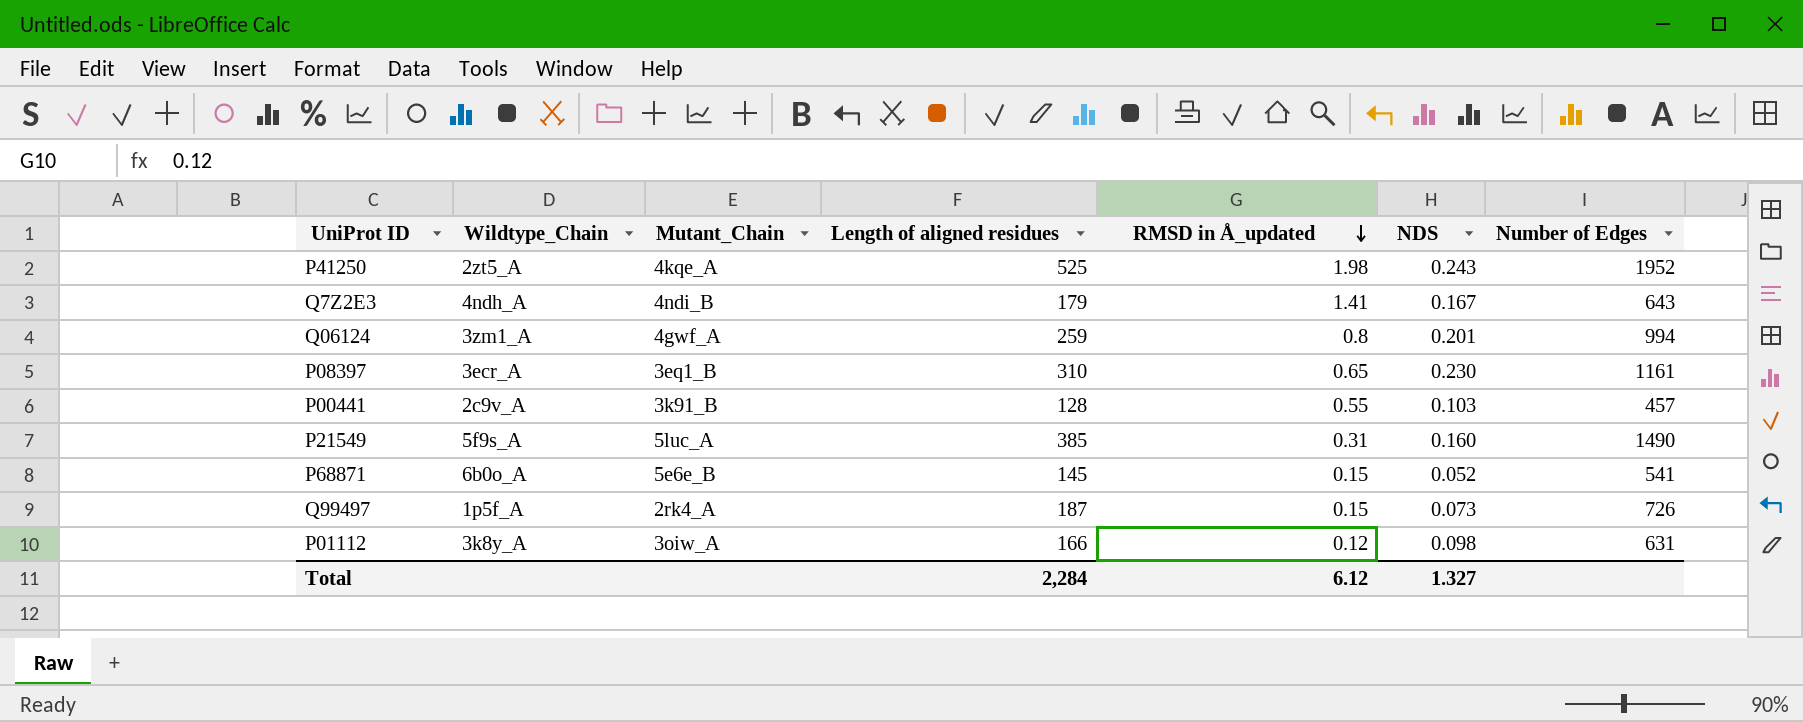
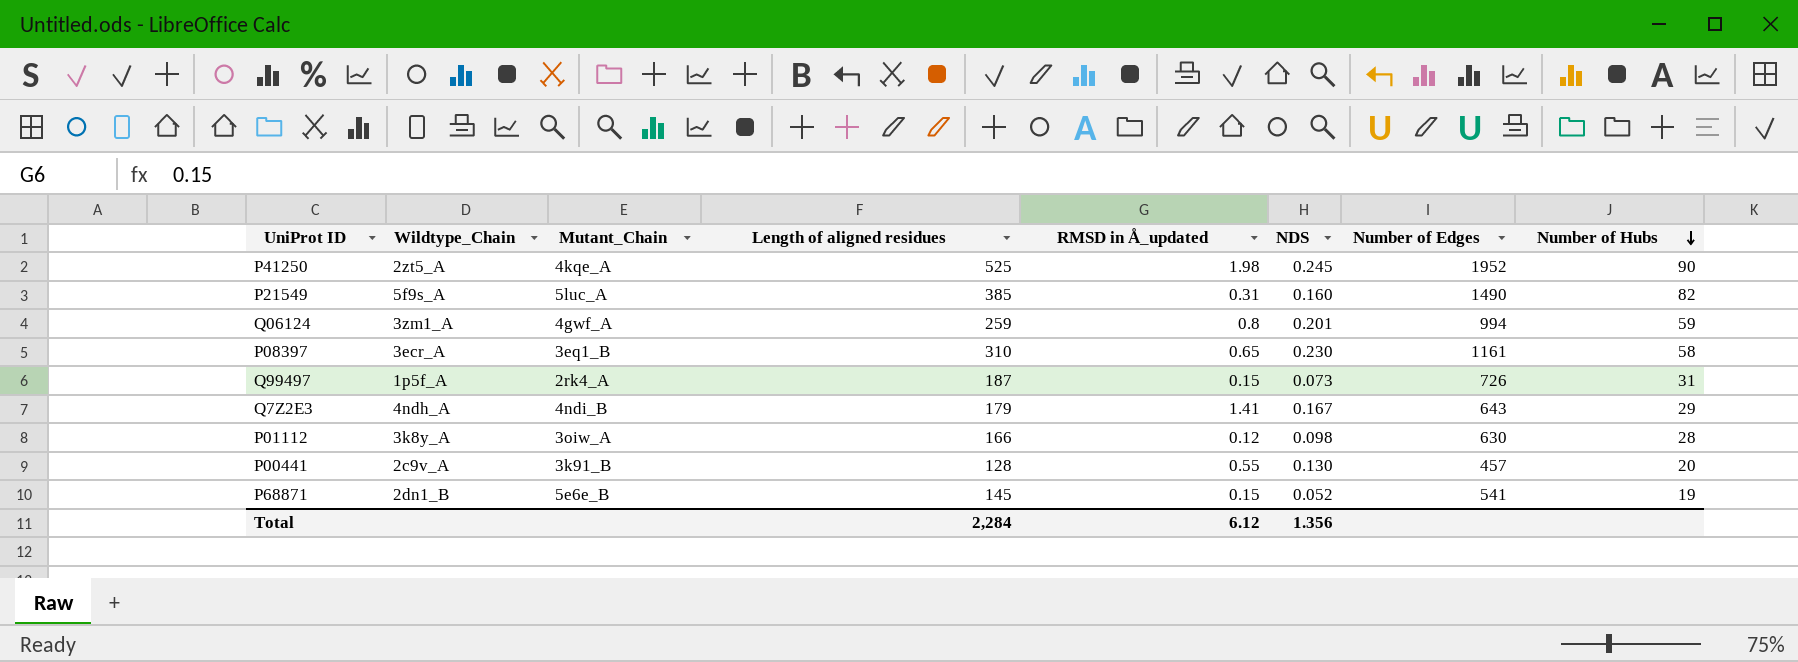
row order: RMSD in Å_updated descending -> Number of Hubs descending
column Number of Hubs | position: none -> 8
P41250 | NDS: 0.243 -> 0.245
P01112 | Number of Edges: 631 -> 630
P00441 | NDS: 0.103 -> 0.130
P68871 | Wildtype_Chain: 6b0o_A -> 2dn1_B
Total | NDS: 1.327 -> 1.356

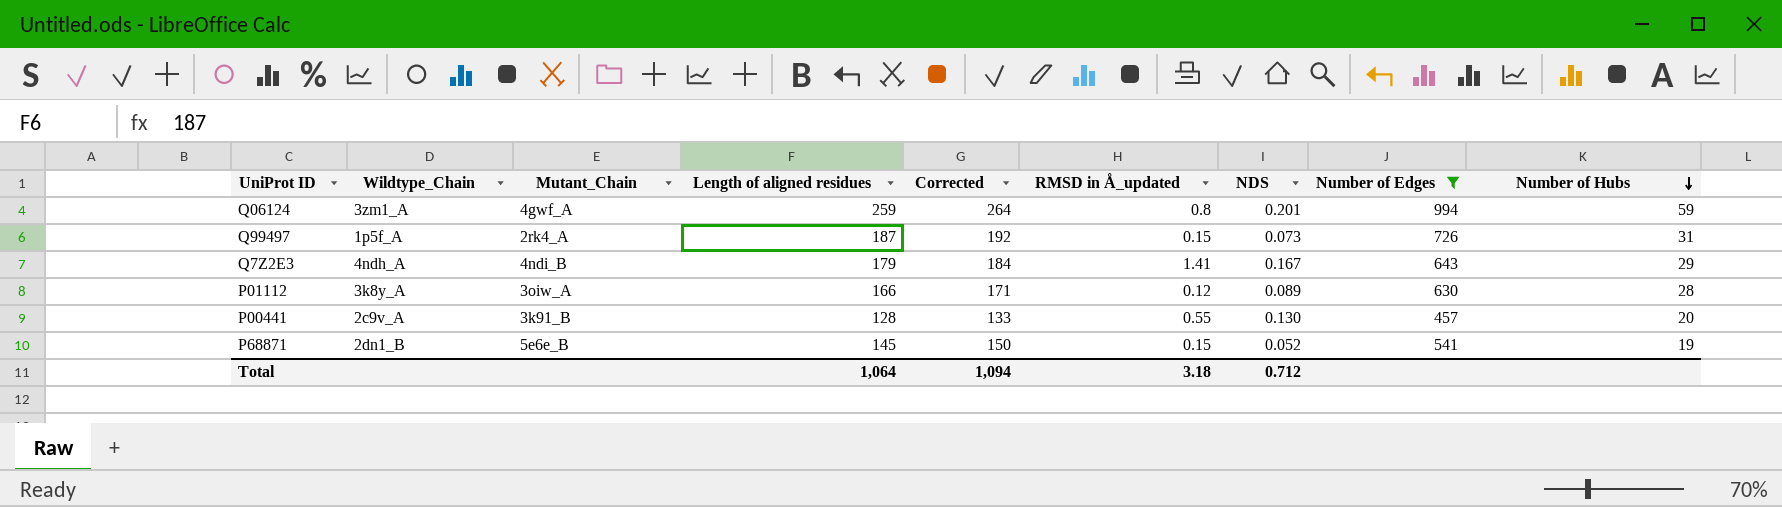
filter: none -> Number of Edges <= 994
column Corrected | formula: none -> [Length of aligned residues] + 5
P01112 | NDS: 0.098 -> 0.089
Total | Length of aligned residues: 2,284 -> 1,064
Total | RMSD in Å_updated: 6.12 -> 3.18
Total | NDS: 1.356 -> 0.712

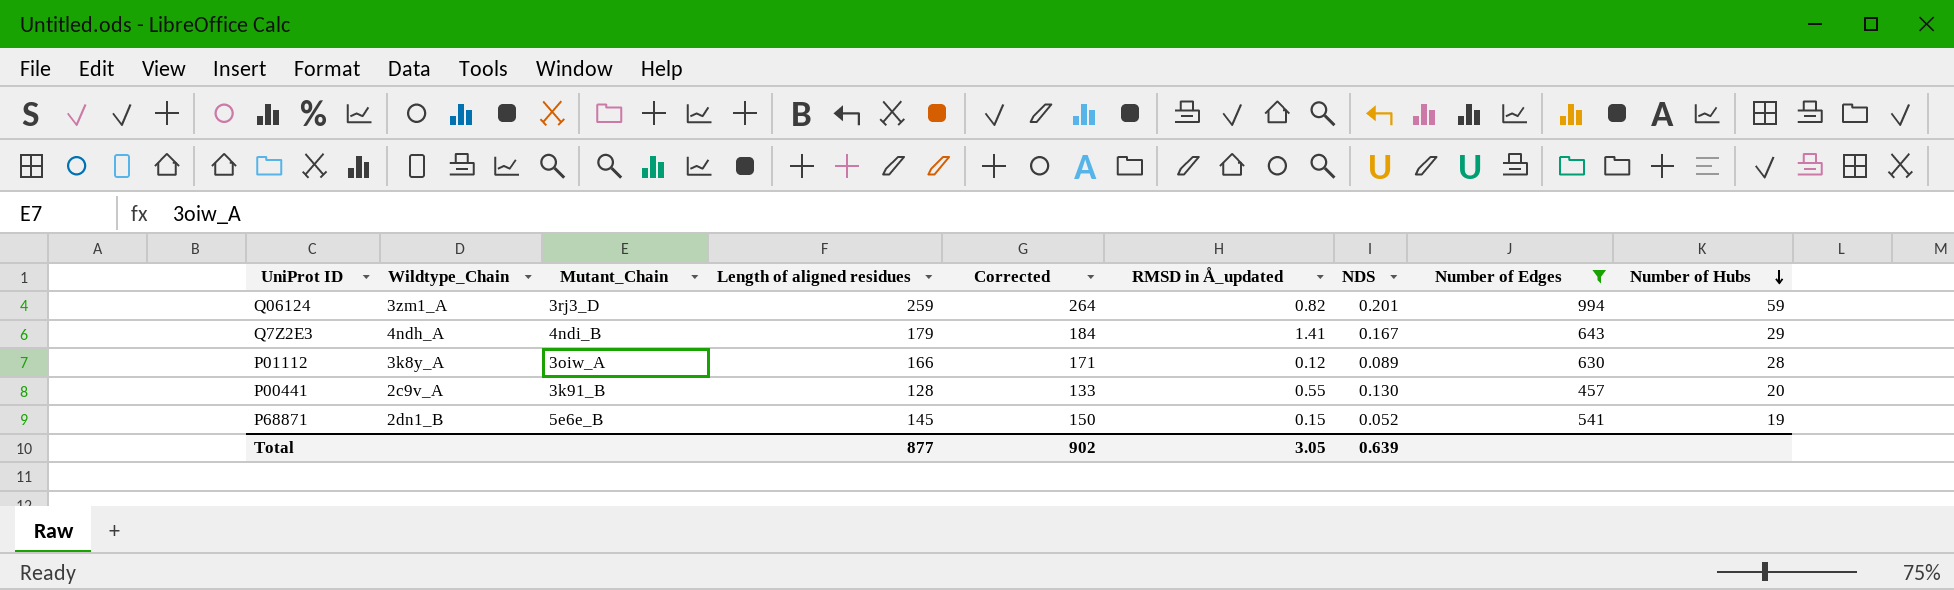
row Q99497: 1p5f_A | 2rk4_A | 187 | 192 | 0.15 | 0.073 | 726 | 31 -> none
Q06124 | Mutant_Chain: 4gwf_A -> 3rj3_D
Q06124 | RMSD in Å_updated: 0.8 -> 0.82
Total | Length of aligned residues: 1,064 -> 877
Total | Corrected: 1,094 -> 902
Total | RMSD in Å_updated: 3.18 -> 3.05
Total | NDS: 0.712 -> 0.639

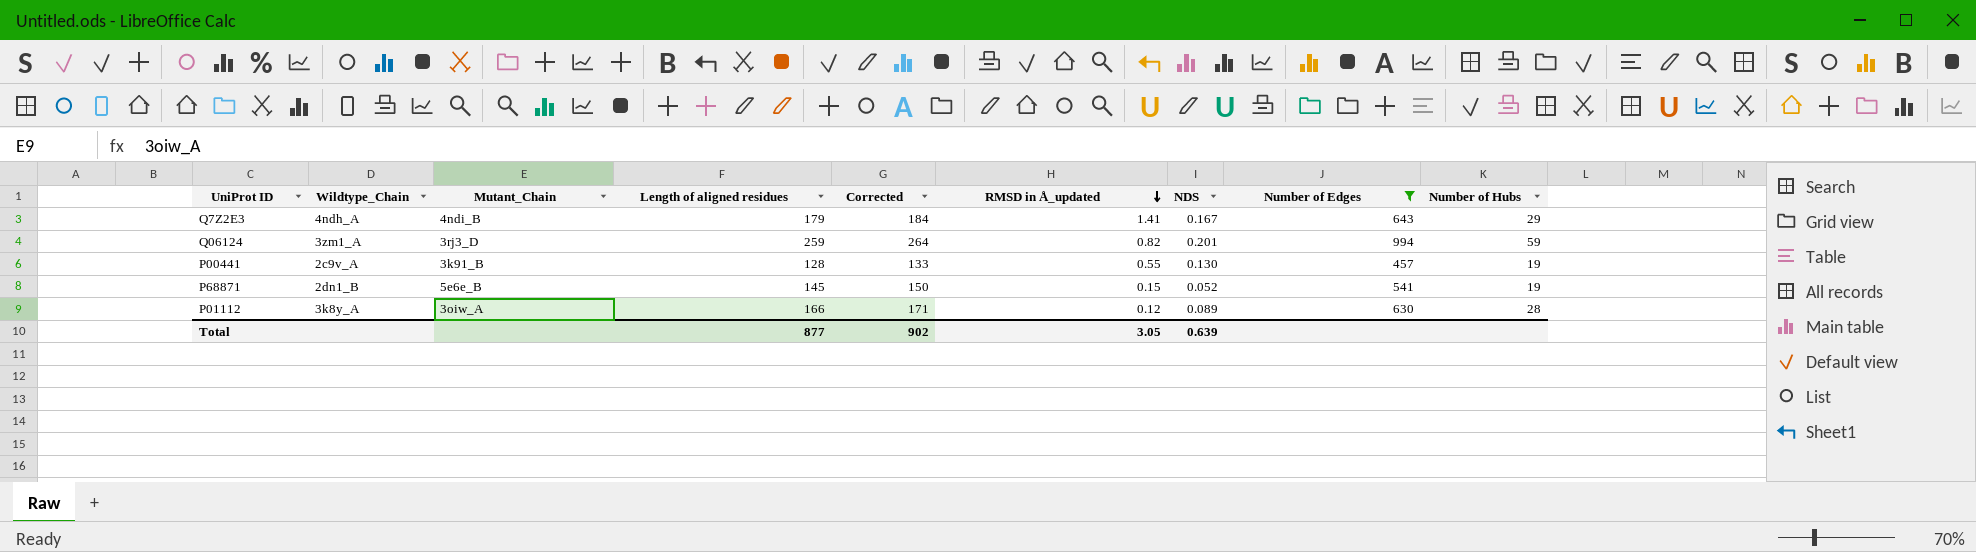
row order: Number of Hubs descending -> RMSD in Å_updated descending
P00441 | Number of Hubs: 20 -> 19

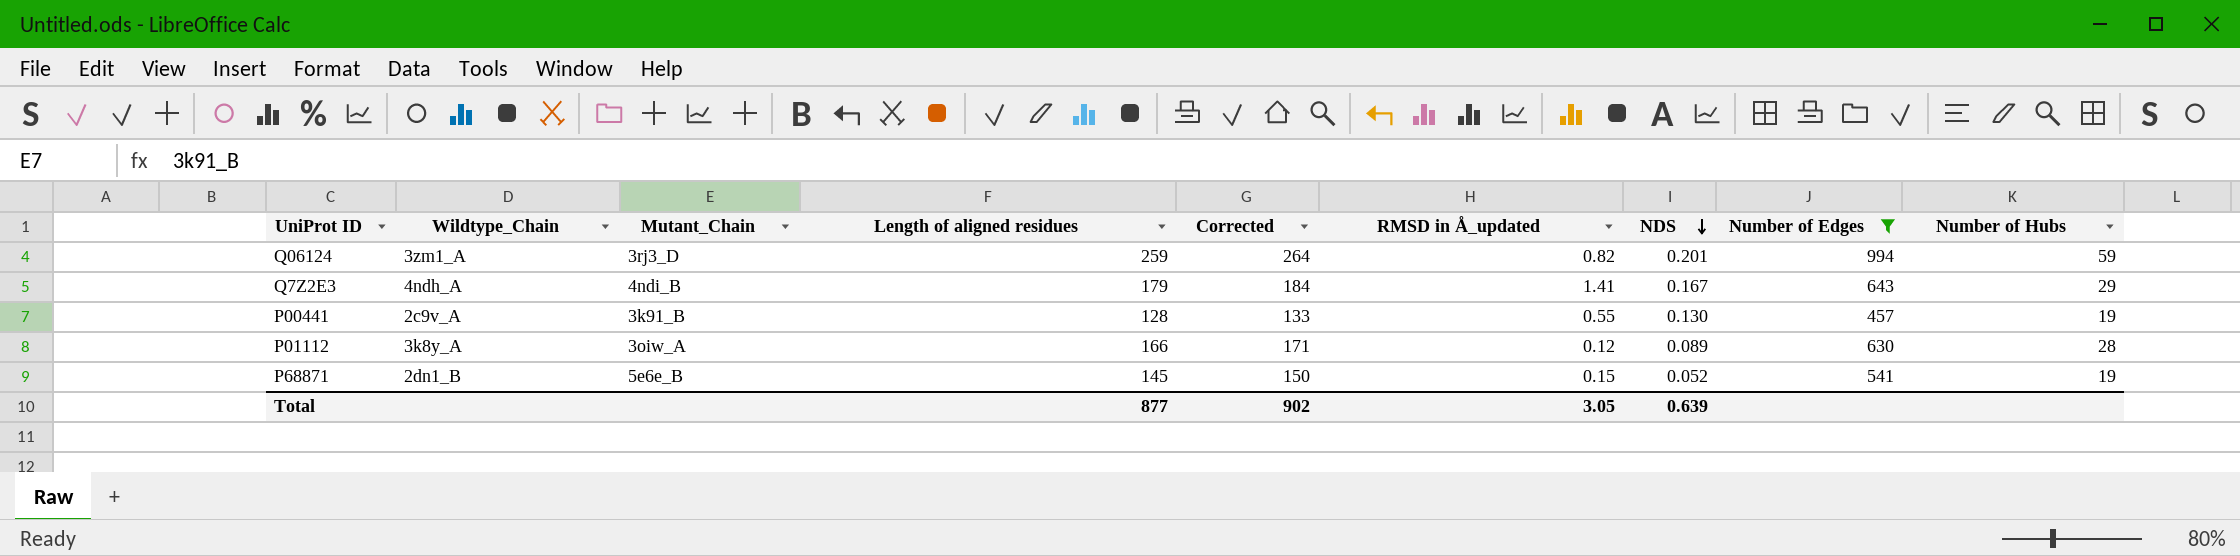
row order: RMSD in Å_updated descending -> NDS descending

